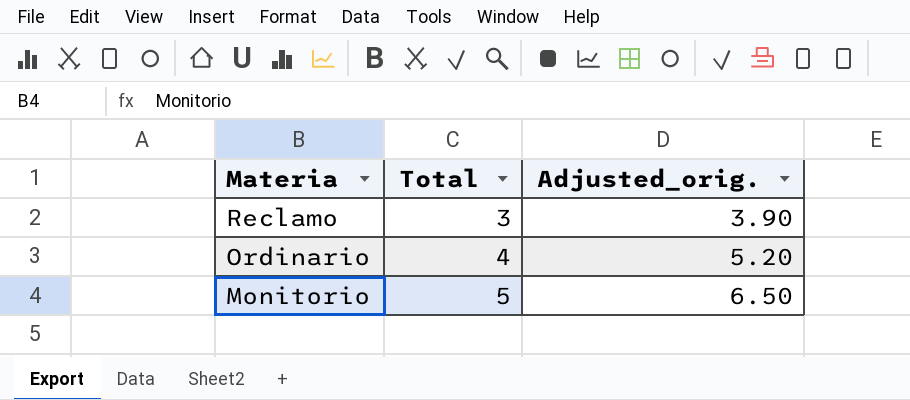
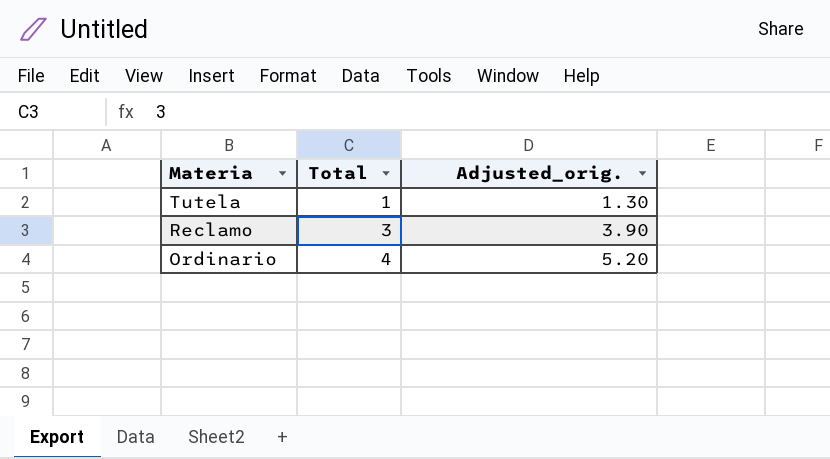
row Monitorio: 5 | 6.50 -> none
row Tutela: none -> 1 | 1.30

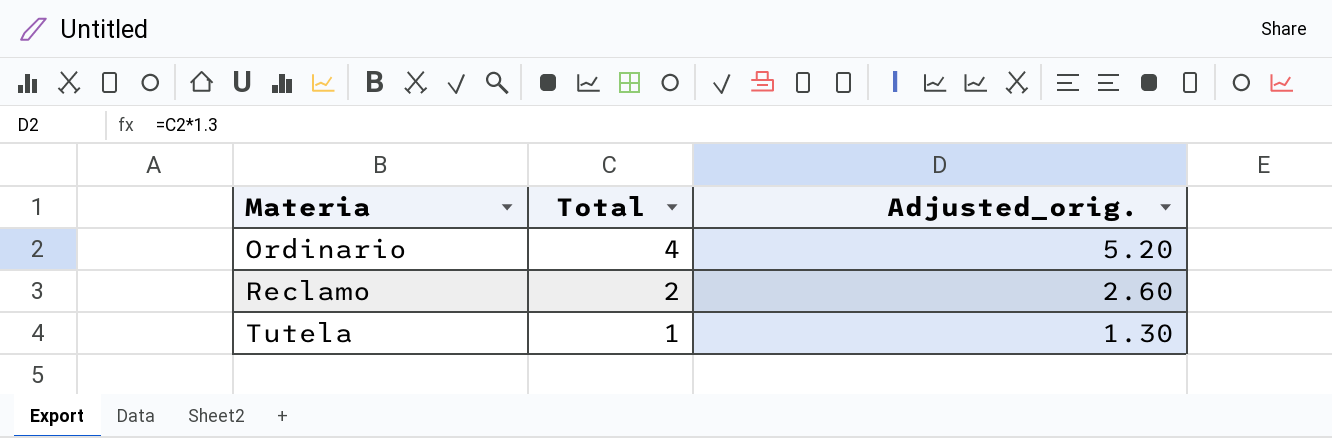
row order: Materia descending -> Materia ascending
Reclamo | Total: 3 -> 2
Reclamo | Adjusted_orig.: 3.90 -> 2.60

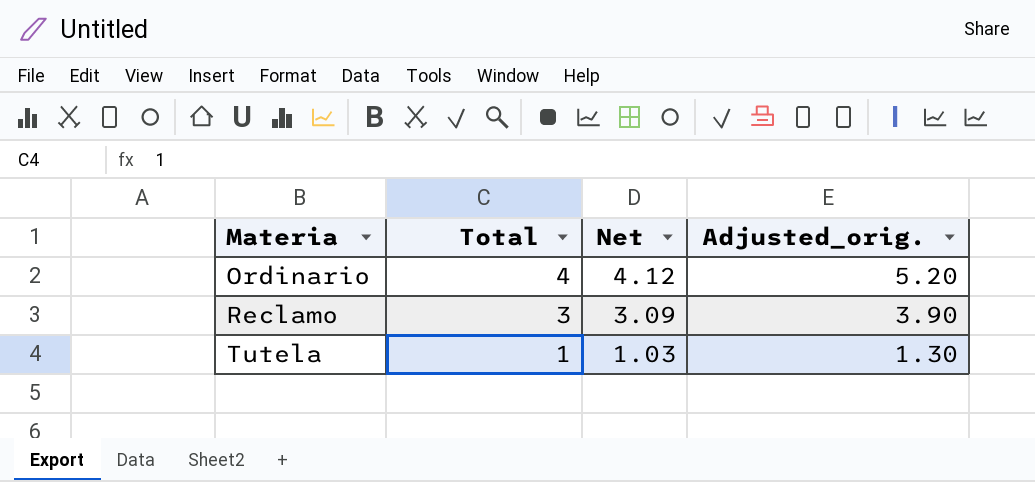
column Net | formula: none -> [Total] * 1.03
Reclamo | Total: 2 -> 3
Reclamo | Adjusted_orig.: 2.60 -> 3.90

